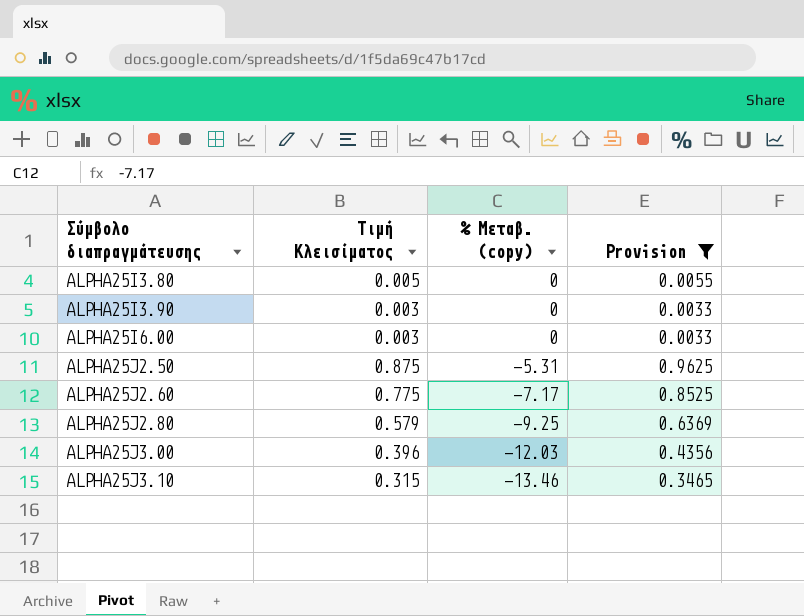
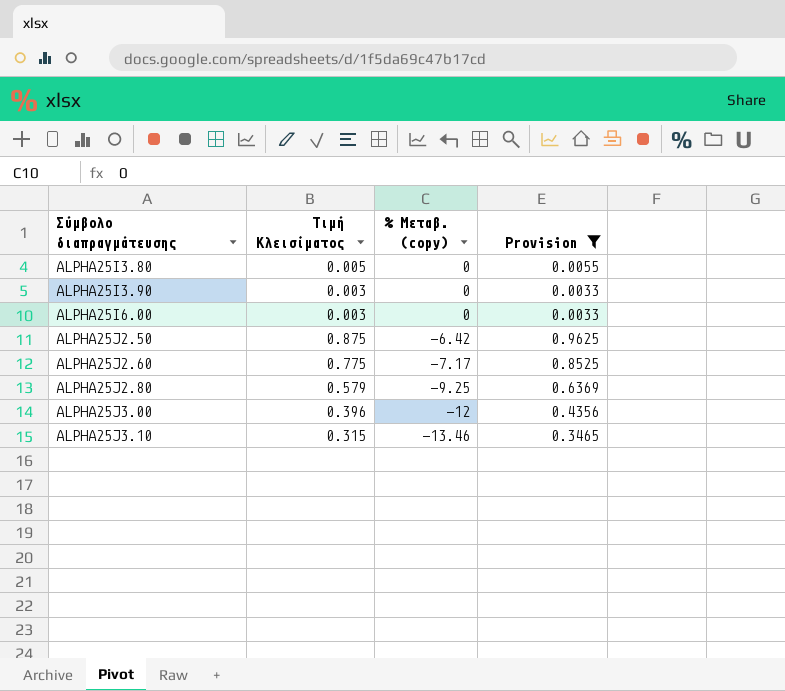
ALPHA25J2.50 | % Μεταβ. (copy): -5.31 -> -6.42
ALPHA25J3.00 | % Μεταβ. (copy): -12.03 -> -12

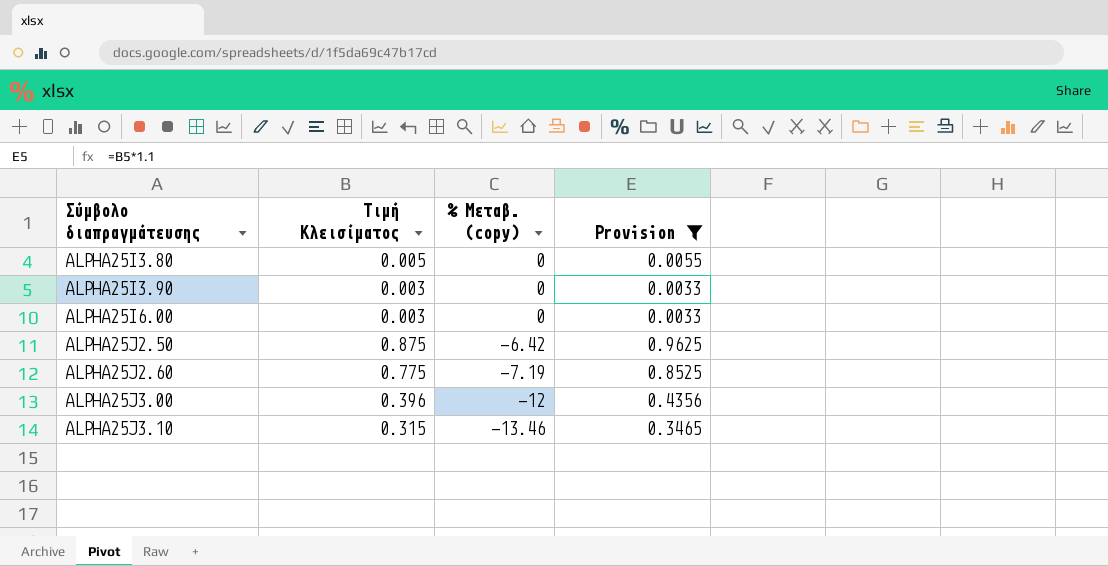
row ALPHA25J2.80: 0.579 | -9.25 | 0.6369 -> none
ALPHA25J2.60 | % Μεταβ. (copy): -7.17 -> -7.19

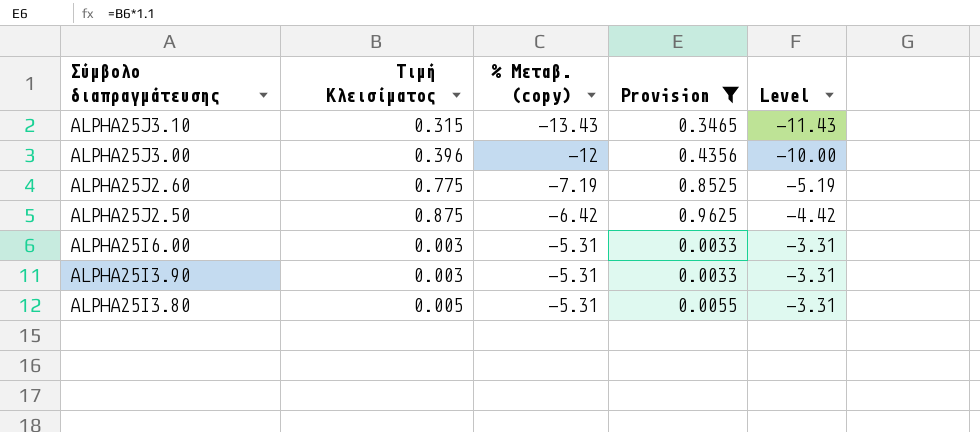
row order: Σύμβολο διαπραγμάτευσης ascending -> Σύμβολο διαπραγμάτευσης descending
column Level | formula: none -> [% Μεταβ. (copy)] + 2
ALPHA25J3.10 | % Μεταβ. (copy): -13.46 -> -13.43
ALPHA25I6.00 | % Μεταβ. (copy): 0 -> -5.31
ALPHA25I3.90 | % Μεταβ. (copy): 0 -> -5.31
ALPHA25I3.80 | % Μεταβ. (copy): 0 -> -5.31

